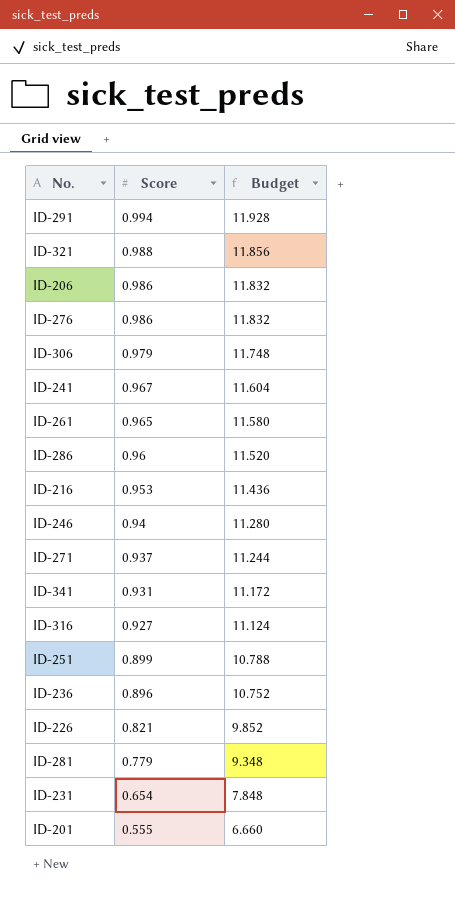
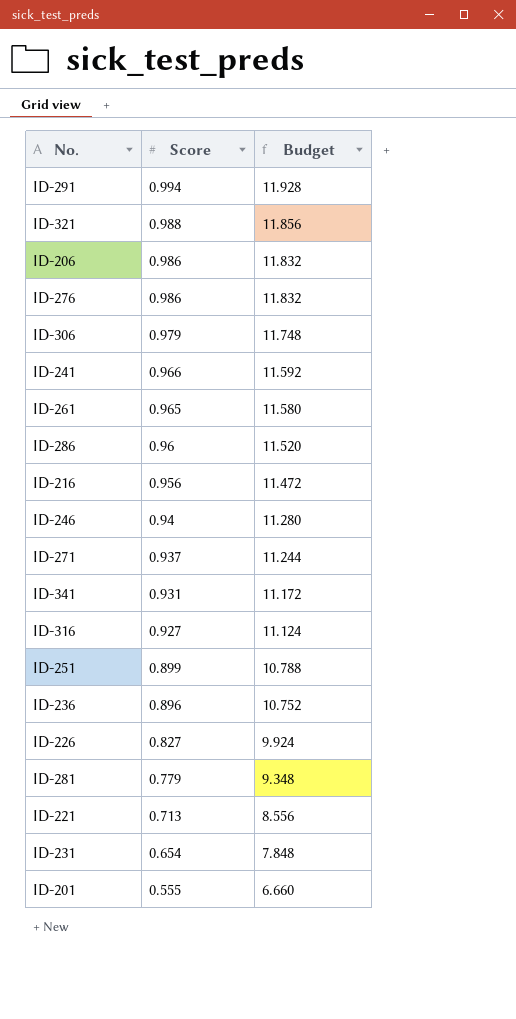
ID-241 | Score: 0.967 -> 0.966
ID-241 | Budget: 11.604 -> 11.592
ID-216 | Score: 0.953 -> 0.956
ID-216 | Budget: 11.436 -> 11.472
ID-226 | Score: 0.821 -> 0.827
ID-226 | Budget: 9.852 -> 9.924
row ID-221: none -> 0.713 | 8.556

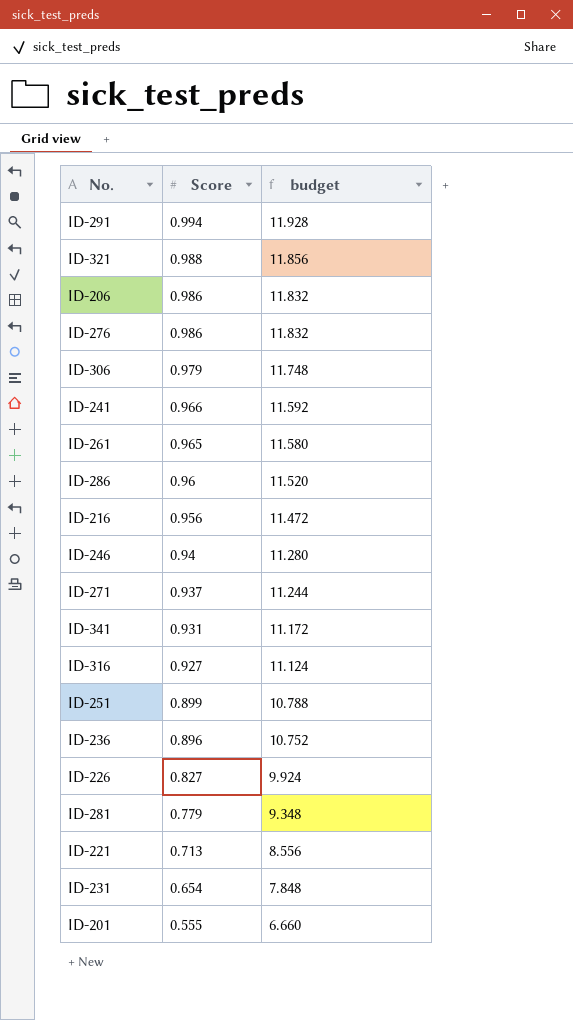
column name: Budget -> budget

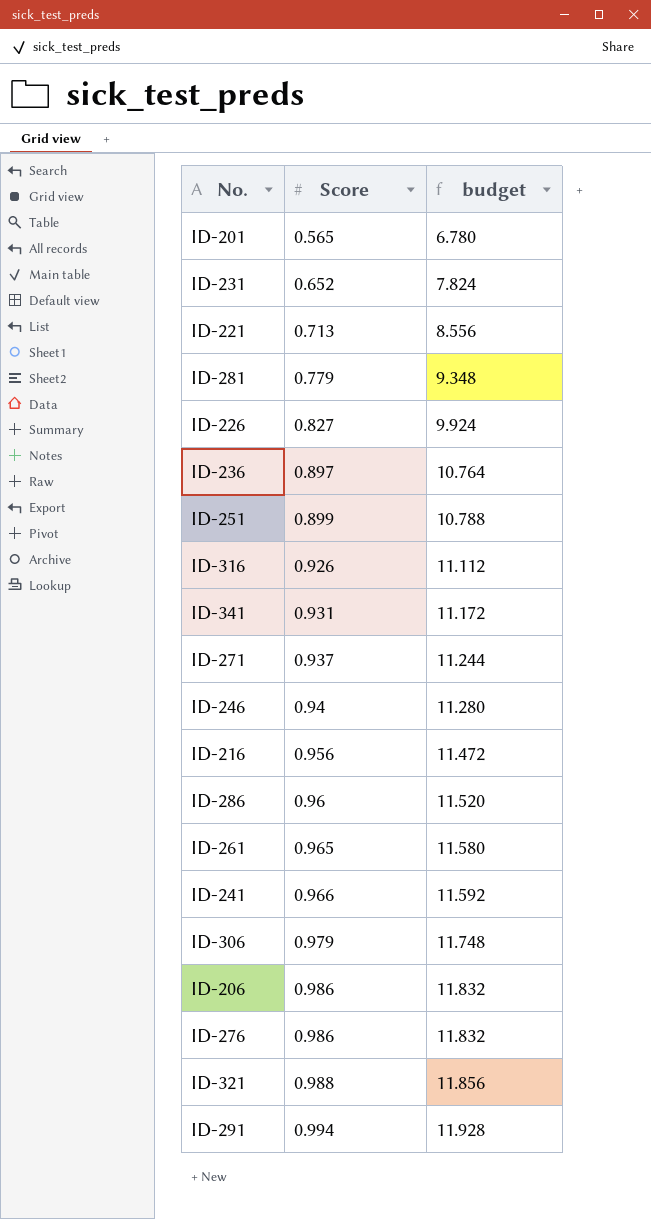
row order: Score descending -> Score ascending
ID-201 | Score: 0.555 -> 0.565
ID-201 | budget: 6.660 -> 6.780
ID-231 | Score: 0.654 -> 0.652
ID-231 | budget: 7.848 -> 7.824
ID-236 | Score: 0.896 -> 0.897
ID-236 | budget: 10.752 -> 10.764
ID-316 | Score: 0.927 -> 0.926
ID-316 | budget: 11.124 -> 11.112

